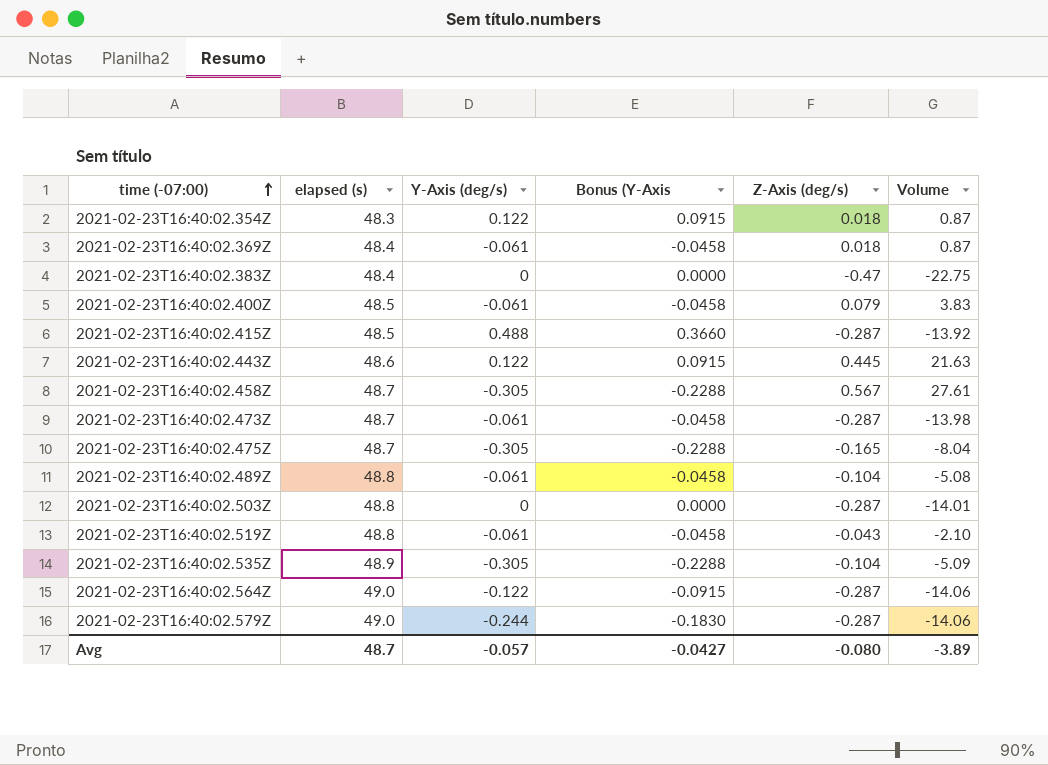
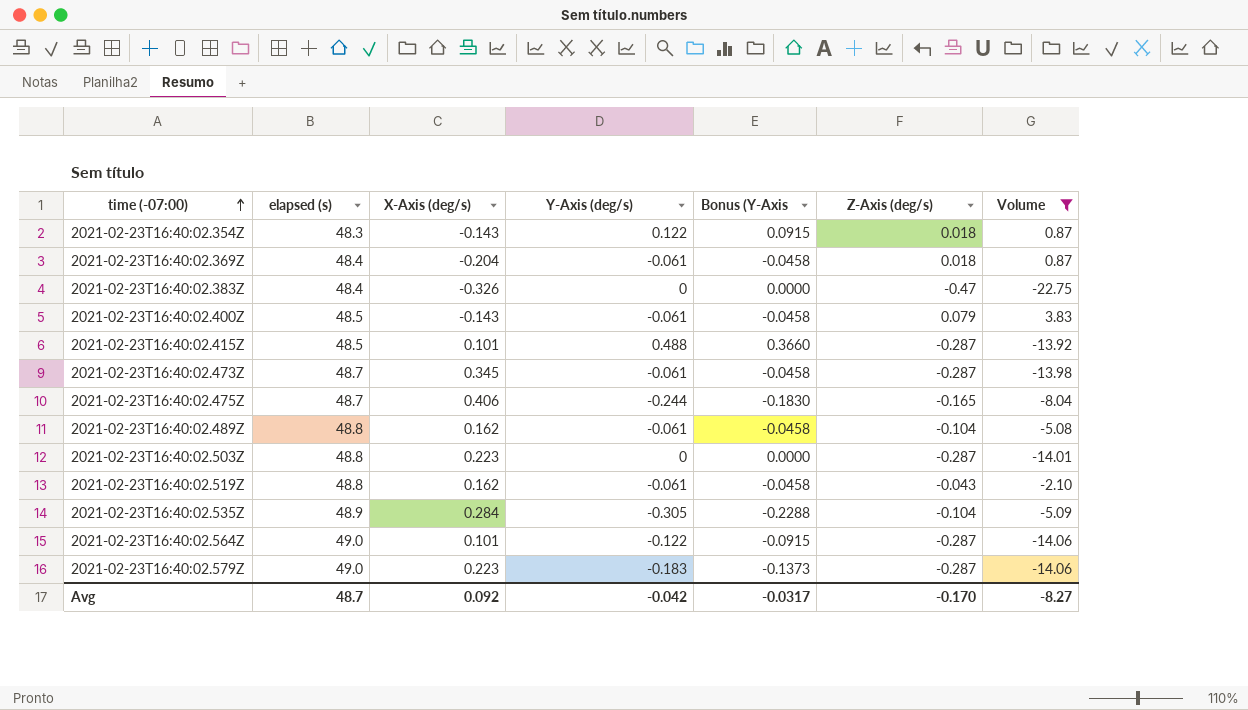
filter: none -> Volume <= 3.83
column X-Axis (deg/s) | position: none -> 3
2021-02-23T16:40:02.475Z | Y-Axis (deg/s): -0.305 -> -0.244
2021-02-23T16:40:02.475Z | Bonus (Y-Axis: -0.2288 -> -0.1830
2021-02-23T16:40:02.579Z | Y-Axis (deg/s): -0.244 -> -0.183
2021-02-23T16:40:02.579Z | Bonus (Y-Axis: -0.1830 -> -0.1373
Avg | Y-Axis (deg/s): -0.057 -> -0.042
Avg | Bonus (Y-Axis: -0.0427 -> -0.0317
Avg | Z-Axis (deg/s): -0.080 -> -0.170
Avg | Volume: -3.89 -> -8.27

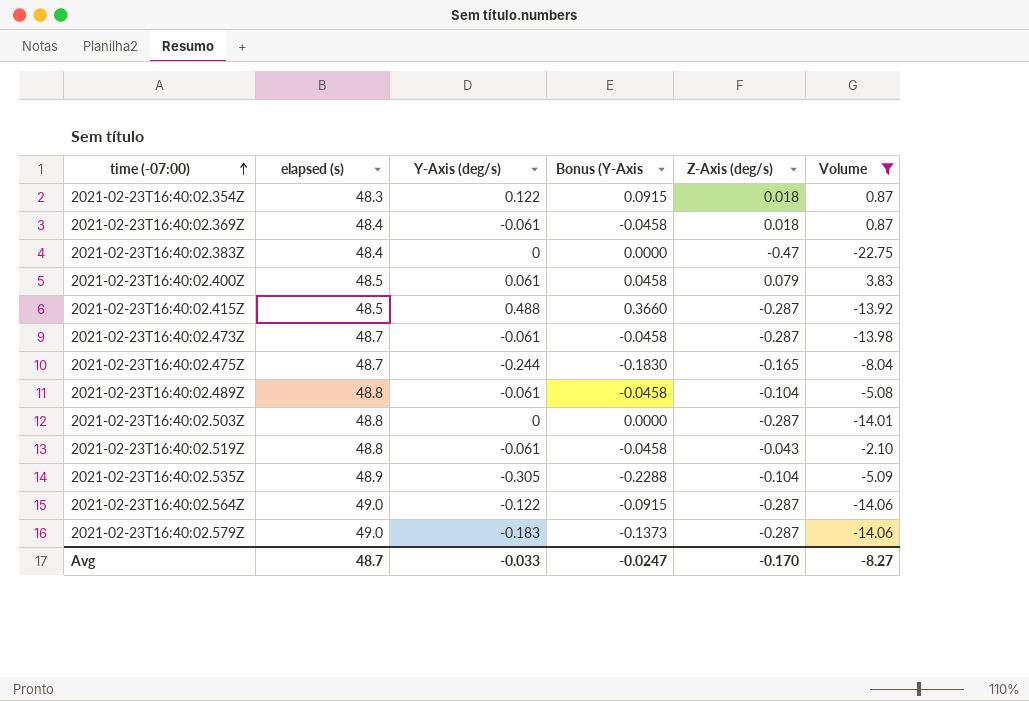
column X-Axis (deg/s) | position: 3 -> none
2021-02-23T16:40:02.400Z | Y-Axis (deg/s): -0.061 -> 0.061
2021-02-23T16:40:02.400Z | Bonus (Y-Axis: -0.0458 -> 0.0458
Avg | Y-Axis (deg/s): -0.042 -> -0.033
Avg | Bonus (Y-Axis: -0.0317 -> -0.0247

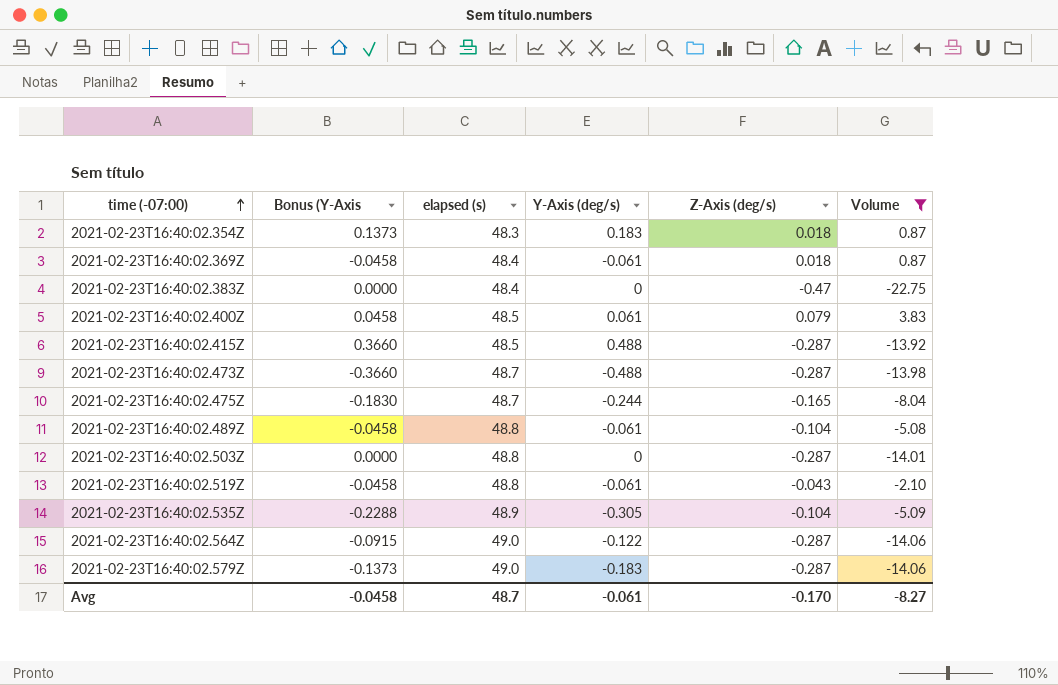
column Bonus (Y-Axis | position: 4 -> 2
2021-02-23T16:40:02.354Z | Bonus (Y-Axis: 0.0915 -> 0.1373
2021-02-23T16:40:02.354Z | Y-Axis (deg/s): 0.122 -> 0.183
2021-02-23T16:40:02.473Z | Bonus (Y-Axis: -0.0458 -> -0.3660
2021-02-23T16:40:02.473Z | Y-Axis (deg/s): -0.061 -> -0.488
Avg | Bonus (Y-Axis: -0.0247 -> -0.0458
Avg | Y-Axis (deg/s): -0.033 -> -0.061

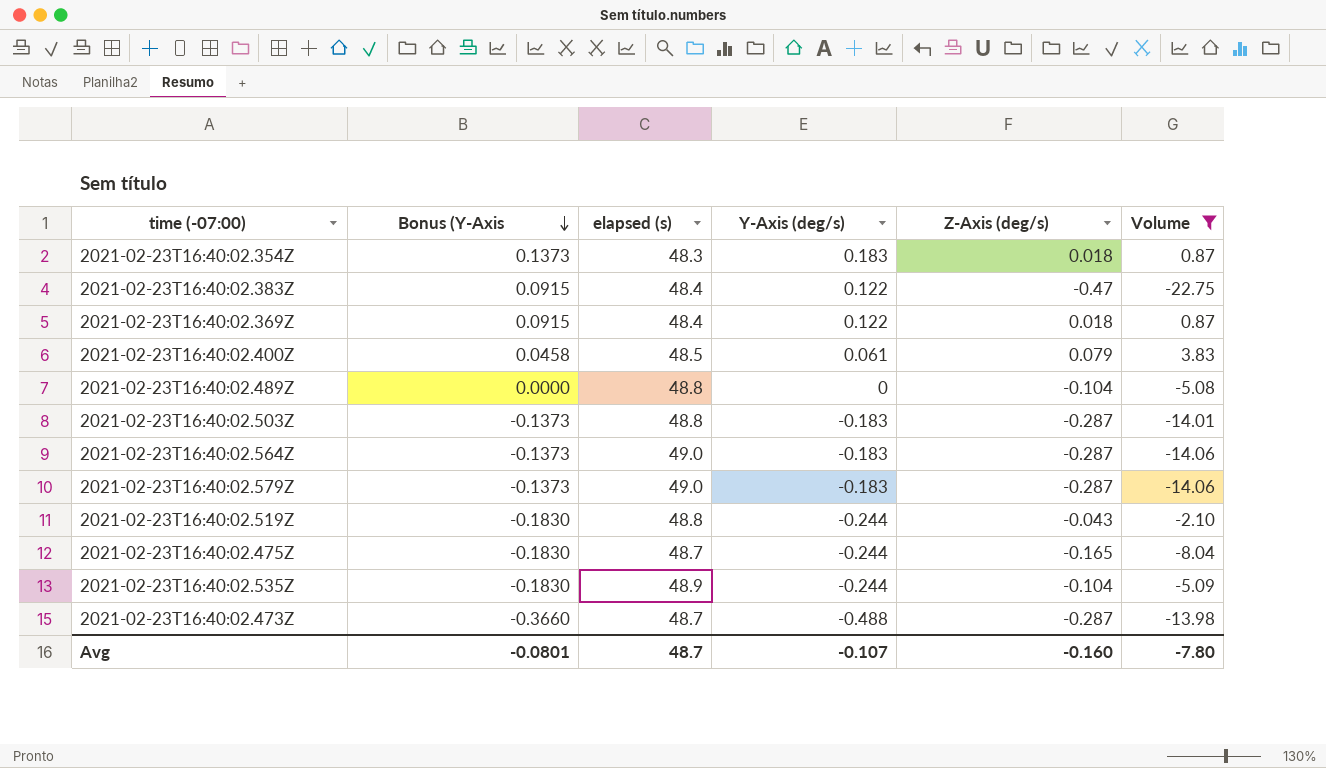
row order: time (-07:00) ascending -> Bonus (Y-Axis descending
row 2021-02-23T16:40:02.415Z: 0.3660 | 48.5 | 0.488 | -0.287 | -13.92 -> none
2021-02-23T16:40:02.383Z | Bonus (Y-Axis: 0.0000 -> 0.0915
2021-02-23T16:40:02.383Z | Y-Axis (deg/s): 0 -> 0.122
2021-02-23T16:40:02.369Z | Bonus (Y-Axis: -0.0458 -> 0.0915
2021-02-23T16:40:02.369Z | Y-Axis (deg/s): -0.061 -> 0.122
2021-02-23T16:40:02.489Z | Bonus (Y-Axis: -0.0458 -> 0.0000
2021-02-23T16:40:02.489Z | Y-Axis (deg/s): -0.061 -> 0
2021-02-23T16:40:02.503Z | Bonus (Y-Axis: 0.0000 -> -0.1373
2021-02-23T16:40:02.503Z | Y-Axis (deg/s): 0 -> -0.183
2021-02-23T16:40:02.564Z | Bonus (Y-Axis: -0.0915 -> -0.1373
2021-02-23T16:40:02.564Z | Y-Axis (deg/s): -0.122 -> -0.183
2021-02-23T16:40:02.519Z | Bonus (Y-Axis: -0.0458 -> -0.1830
2021-02-23T16:40:02.519Z | Y-Axis (deg/s): -0.061 -> -0.244
2021-02-23T16:40:02.535Z | Bonus (Y-Axis: -0.2288 -> -0.1830
2021-02-23T16:40:02.535Z | Y-Axis (deg/s): -0.305 -> -0.244
Avg | Bonus (Y-Axis: -0.0458 -> -0.0801
Avg | Y-Axis (deg/s): -0.061 -> -0.107
Avg | Z-Axis (deg/s): -0.170 -> -0.160
Avg | Volume: -8.27 -> -7.80

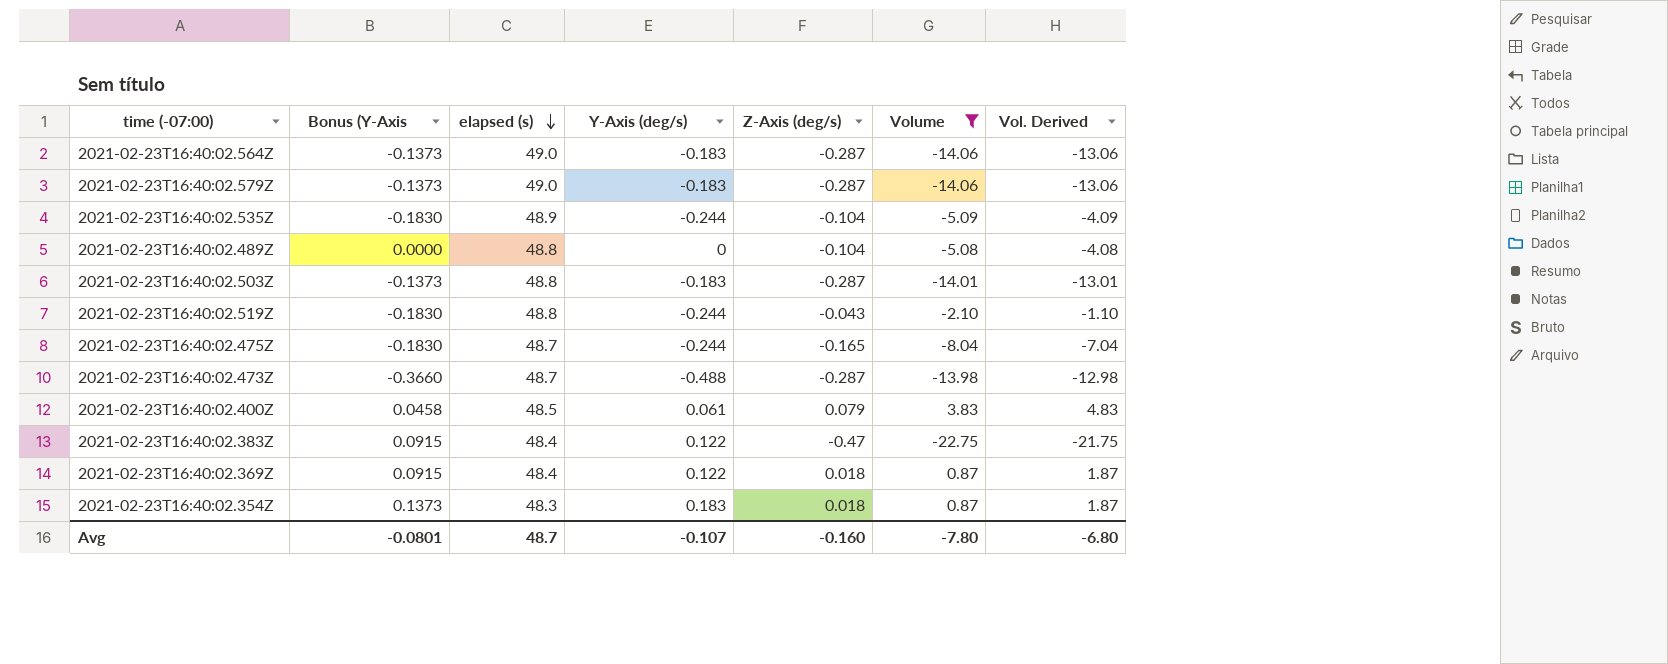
row order: Bonus (Y-Axis descending -> elapsed (s) descending
column Vol. Derived | formula: none -> [Volume] + 1

